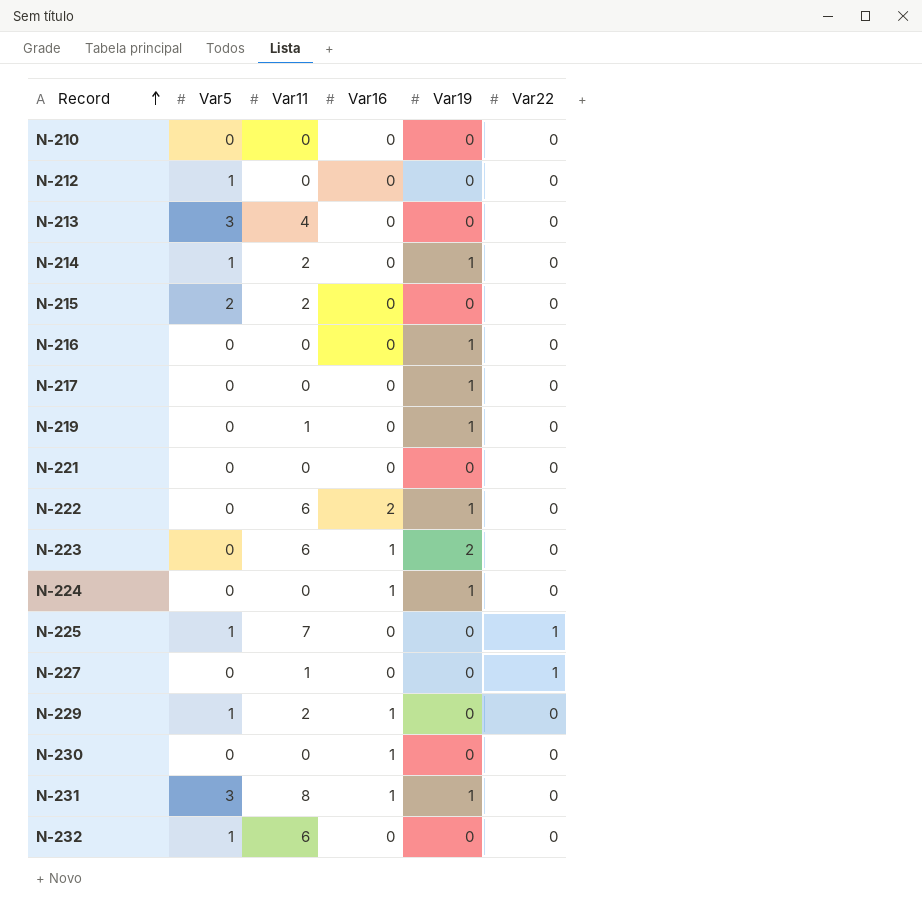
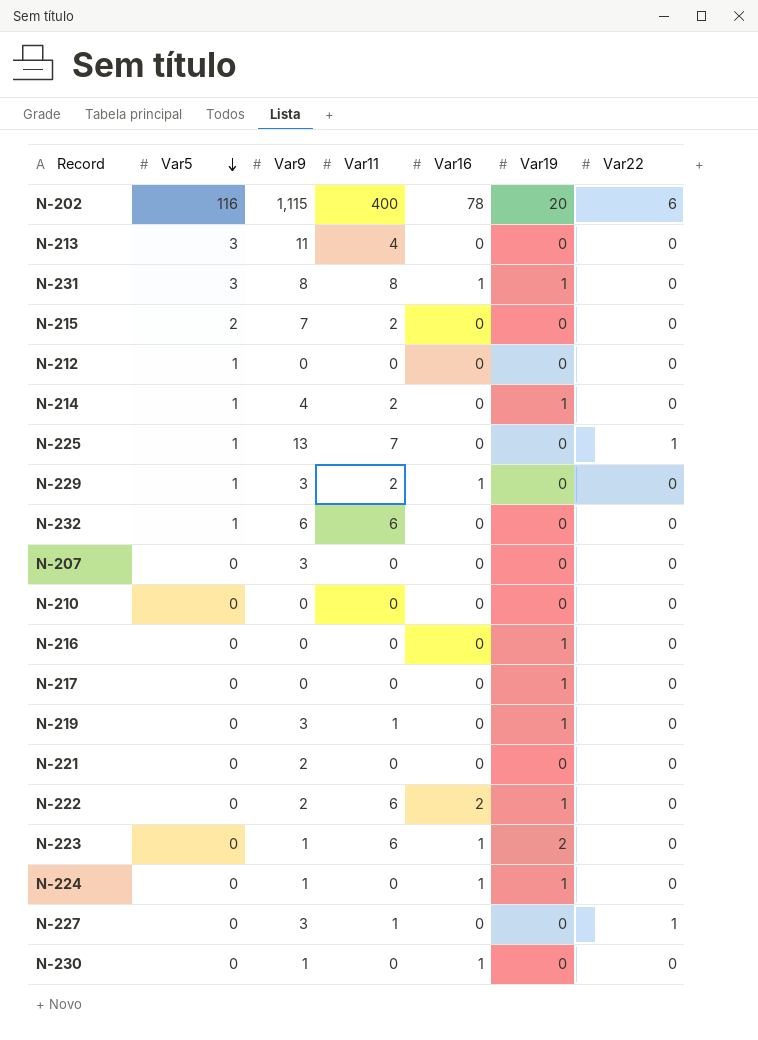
row order: Record ascending -> Var5 descending
column Var9 | position: none -> 3
row N-202: none -> 116 | 1,115 | 400 | 78 | 20 | 6
row N-207: none -> 0 | 3 | 0 | 0 | 0 | 0

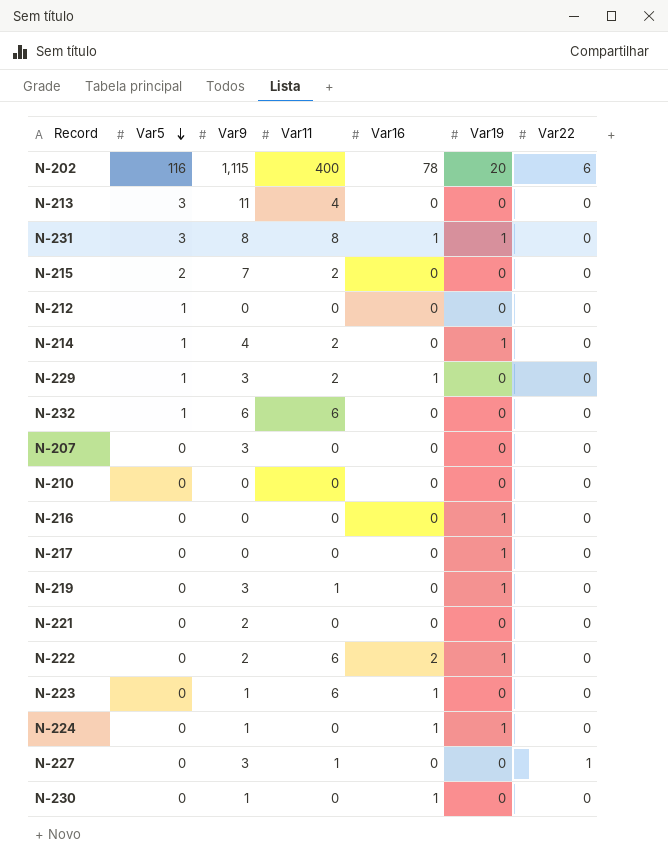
row N-225: 1 | 13 | 7 | 0 | 0 | 1 -> none
N-223 | Var19: 2 -> 0

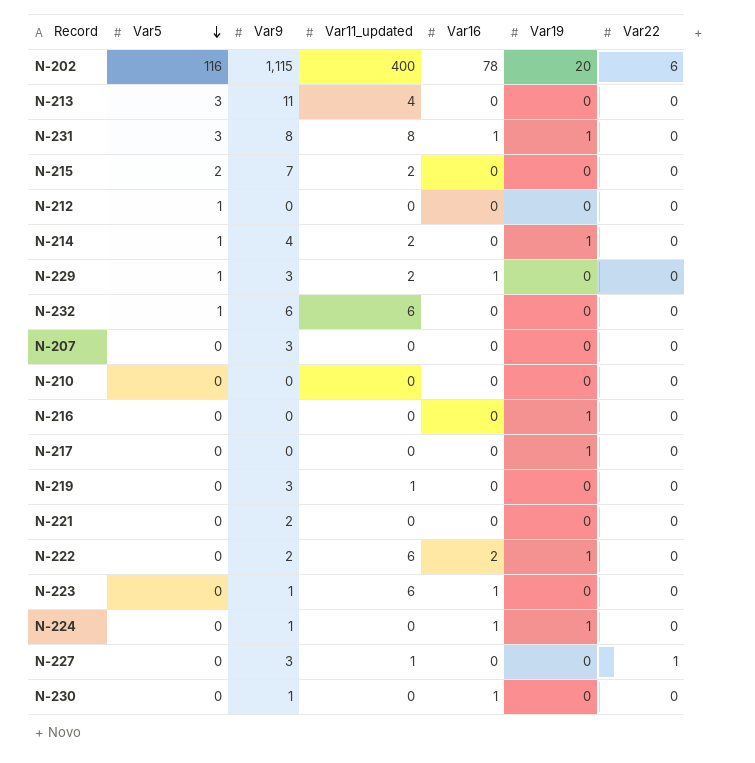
column name: Var11 -> Var11_updated
N-219 | Var19: 1 -> 0

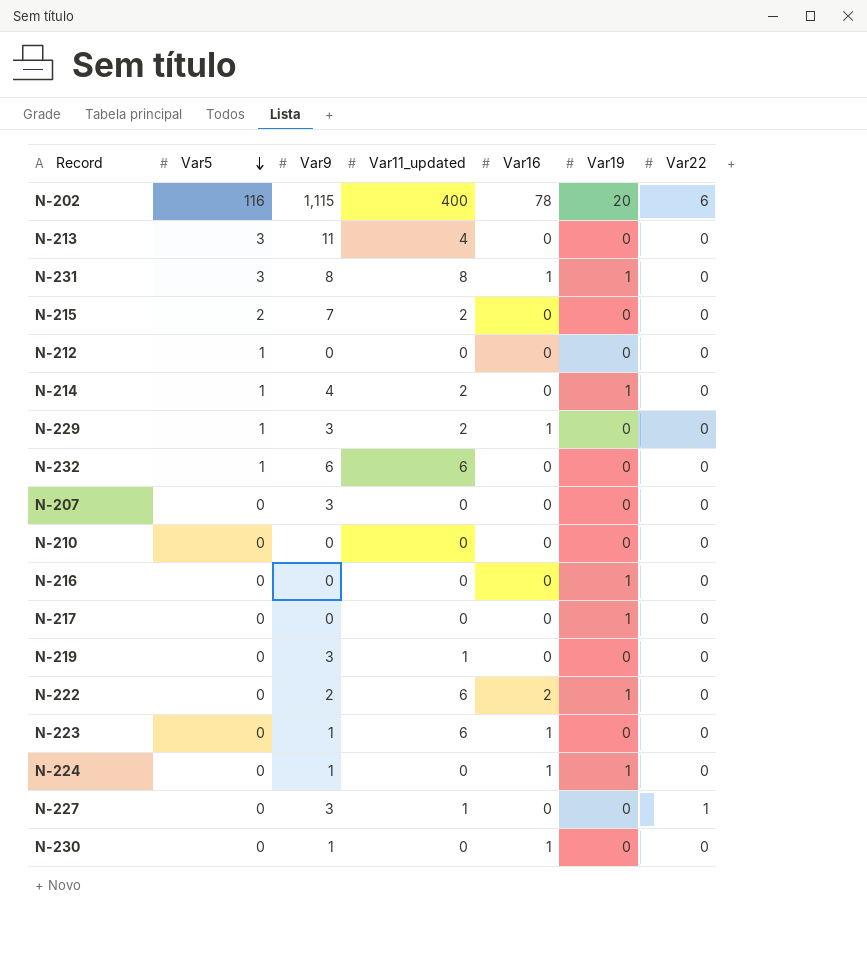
row N-221: 0 | 2 | 0 | 0 | 0 | 0 -> none

